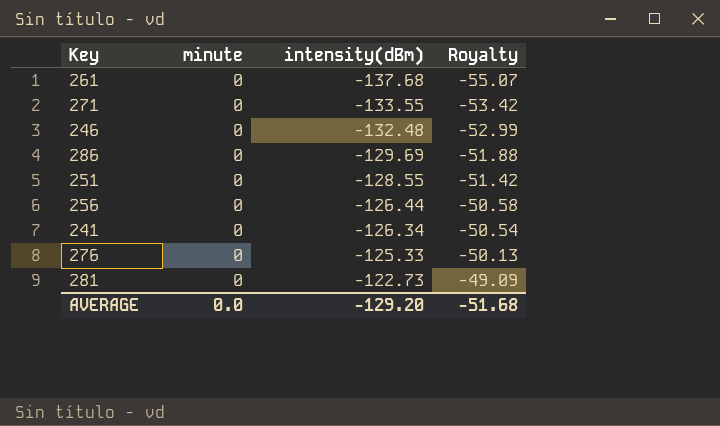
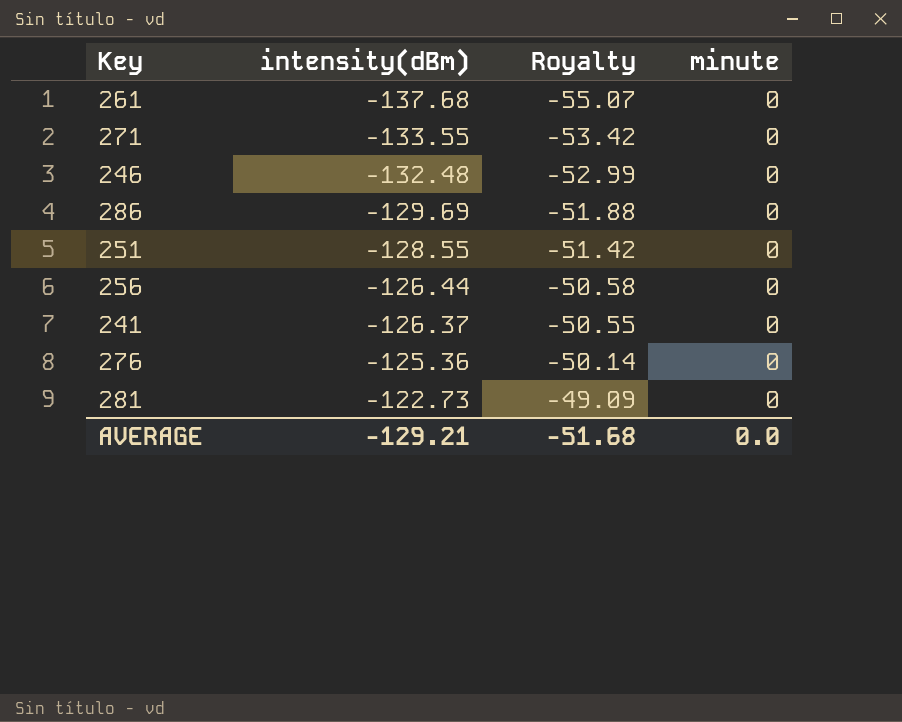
column minute | position: 2 -> 4
241 | intensity(dBm): -126.34 -> -126.37
241 | Royalty: -50.54 -> -50.55
276 | intensity(dBm): -125.33 -> -125.36
276 | Royalty: -50.13 -> -50.14
AVERAGE | intensity(dBm): -129.20 -> -129.21

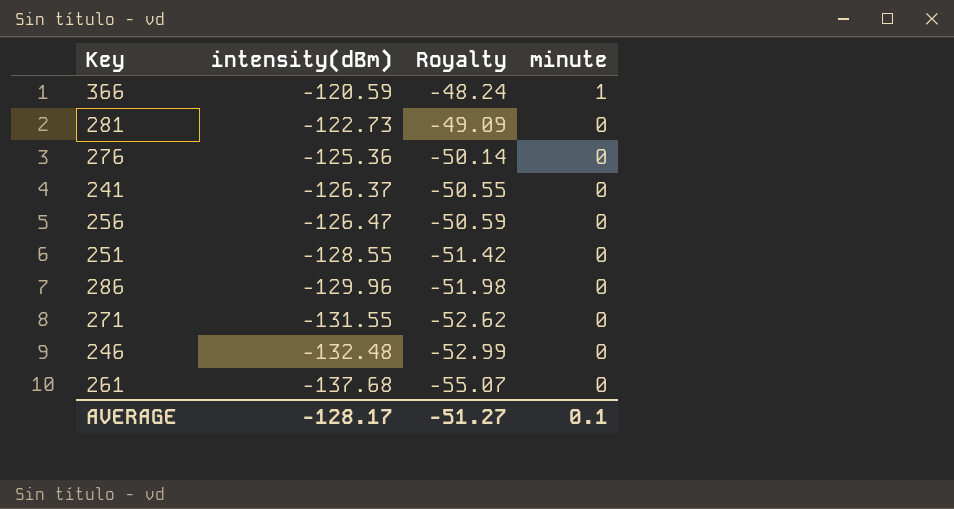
row order: intensity(dBm) ascending -> intensity(dBm) descending
row 366: none -> -120.59 | -48.24 | 1
256 | intensity(dBm): -126.44 -> -126.47
256 | Royalty: -50.58 -> -50.59
286 | intensity(dBm): -129.69 -> -129.96
286 | Royalty: -51.88 -> -51.98
271 | intensity(dBm): -133.55 -> -131.55
271 | Royalty: -53.42 -> -52.62
AVERAGE | intensity(dBm): -129.21 -> -128.17
AVERAGE | Royalty: -51.68 -> -51.27
AVERAGE | minute: 0.0 -> 0.1

